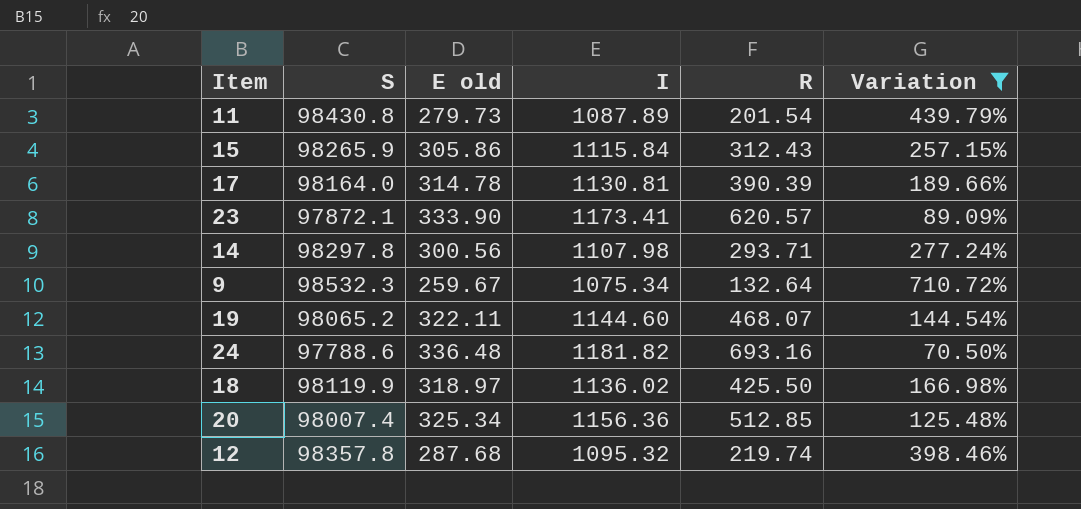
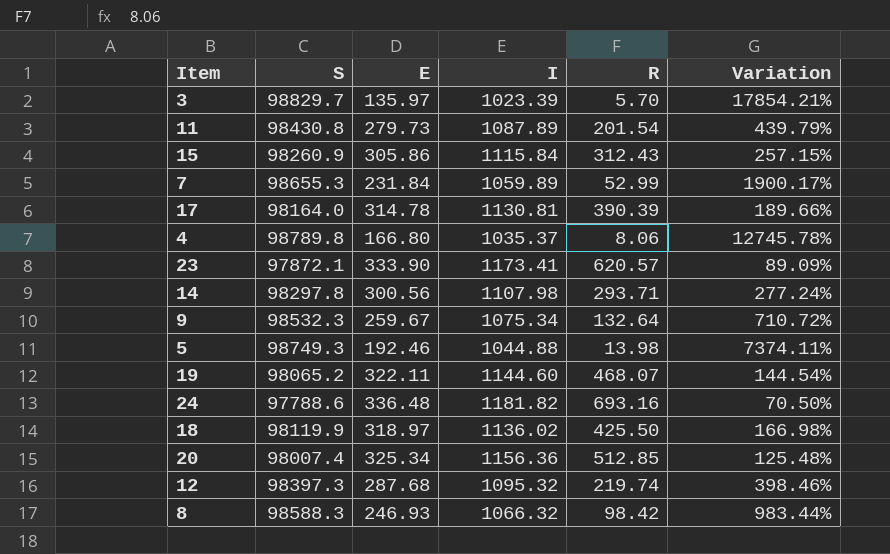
filter: Variation <= 710.72% -> none
column name: E old -> E
15 | S: 98265.9 -> 98260.9
12 | S: 98357.8 -> 98397.3

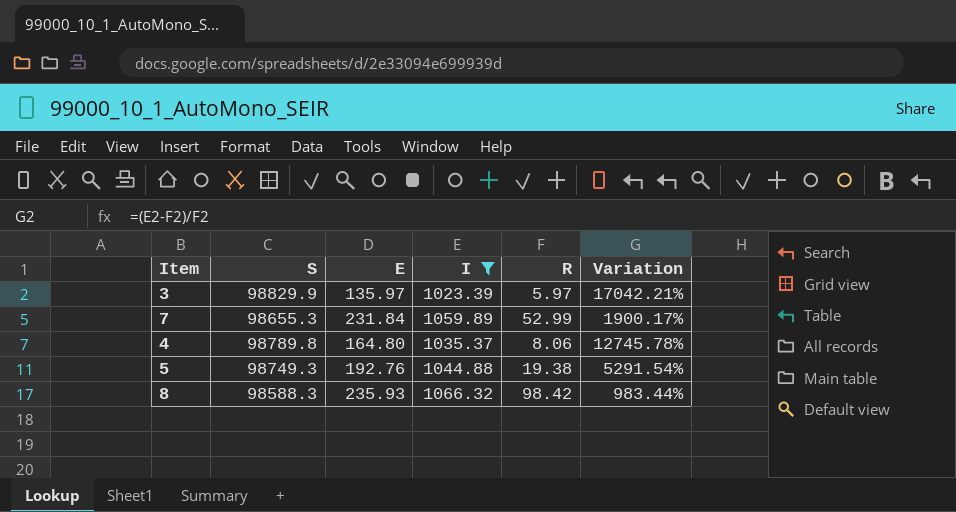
filter: none -> I <= 1066.32
3 | S: 98829.7 -> 98829.9
3 | R: 5.70 -> 5.97
3 | Variation: 17854.21% -> 17042.21%
4 | E: 166.80 -> 164.80
5 | E: 192.46 -> 192.76
5 | R: 13.98 -> 19.38
5 | Variation: 7374.11% -> 5291.54%
8 | E: 246.93 -> 235.93

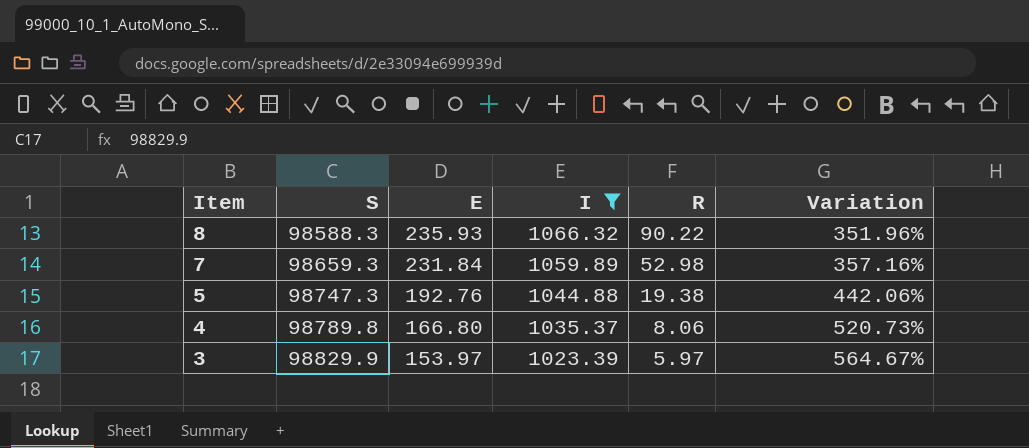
row order: none -> Item descending
column Variation | formula: ([I] - [R]) / [R] -> ([I] - [E]) / [E]
8 | R: 98.42 -> 90.22
7 | S: 98655.3 -> 98659.3
7 | R: 52.99 -> 52.98
5 | S: 98749.3 -> 98747.3
4 | E: 164.80 -> 166.80
3 | E: 135.97 -> 153.97

